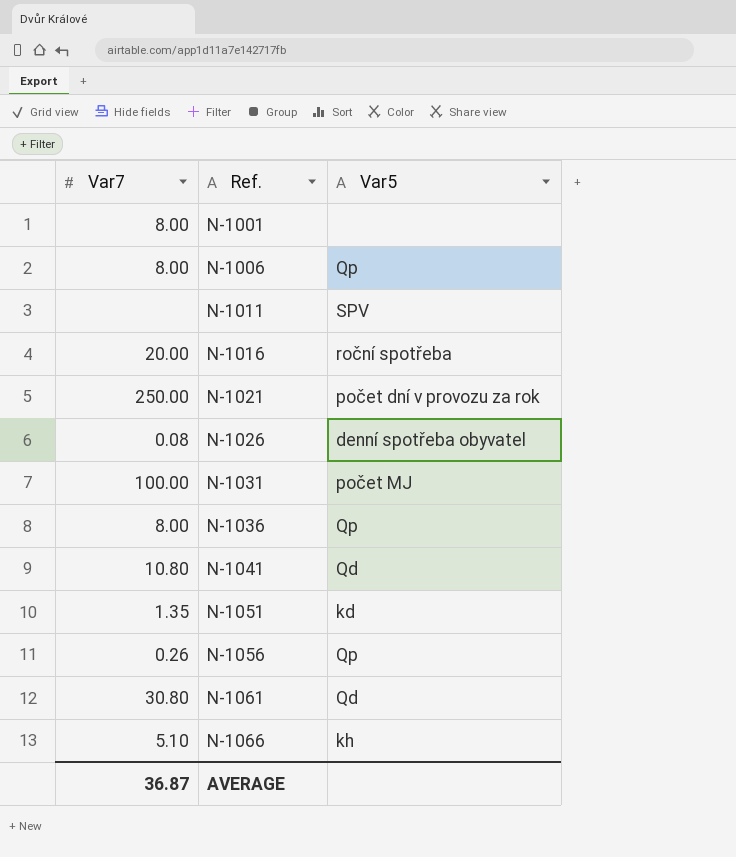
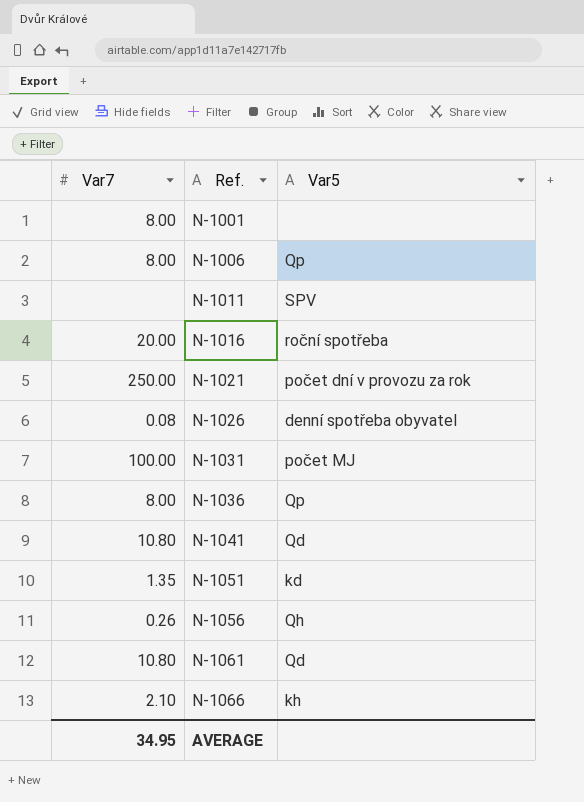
N-1056 | Var5: Qp -> Qh
N-1061 | Var7: 30.80 -> 10.80
N-1066 | Var7: 5.10 -> 2.10
AVERAGE | Var7: 36.87 -> 34.95

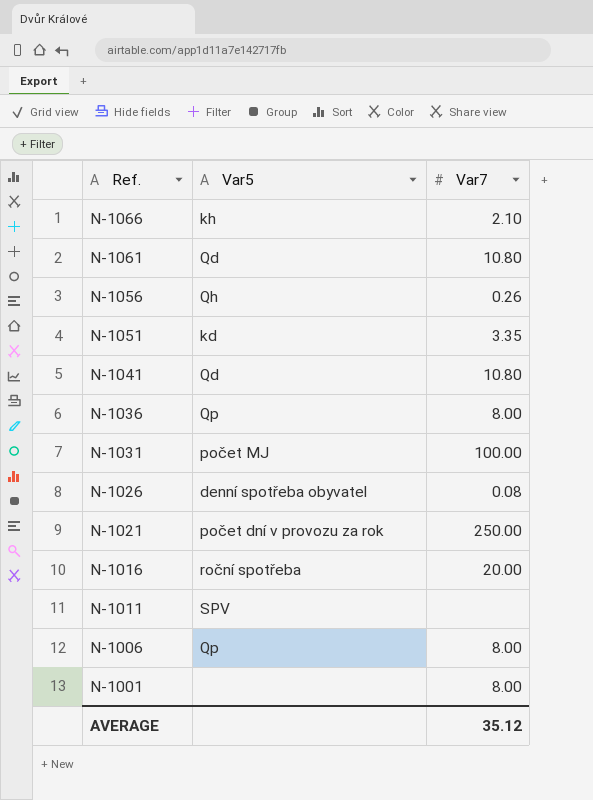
row order: Ref. ascending -> Ref. descending
column Var7 | position: 1 -> 3
N-1051 | Var7: 1.35 -> 3.35
AVERAGE | Var7: 34.95 -> 35.12

